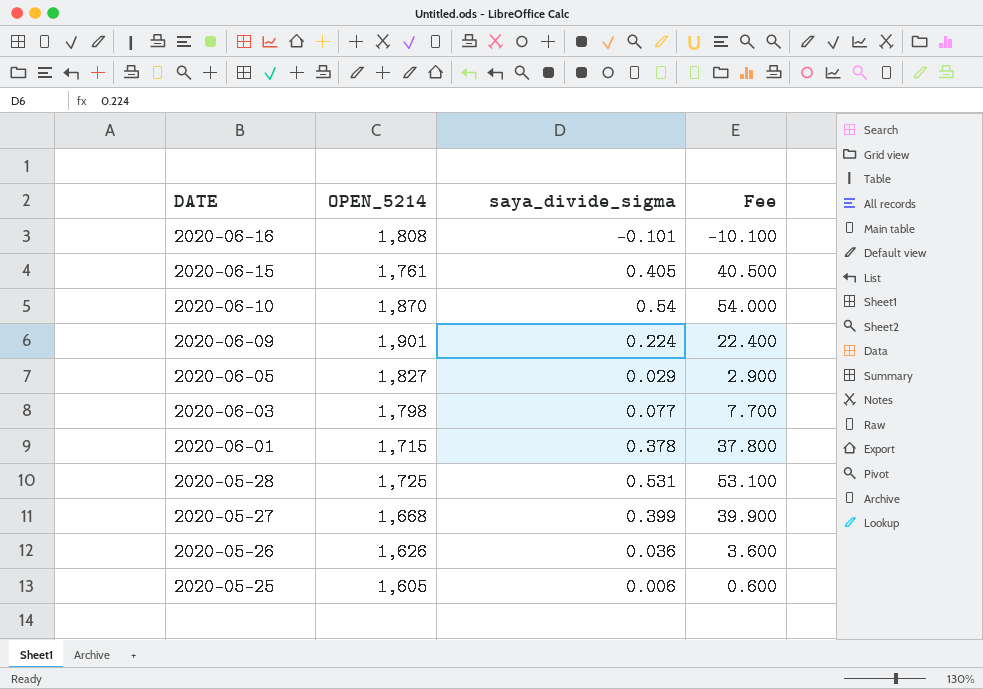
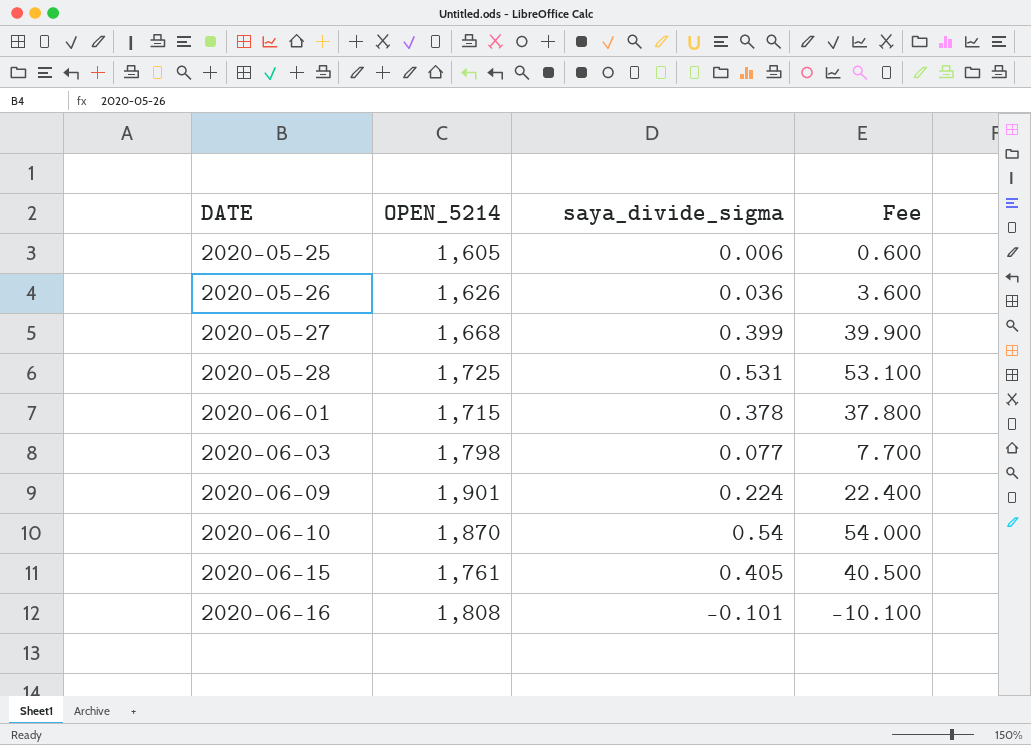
row order: DATE descending -> DATE ascending
row 2020-06-05: 1,827 | 0.029 | 2.900 -> none

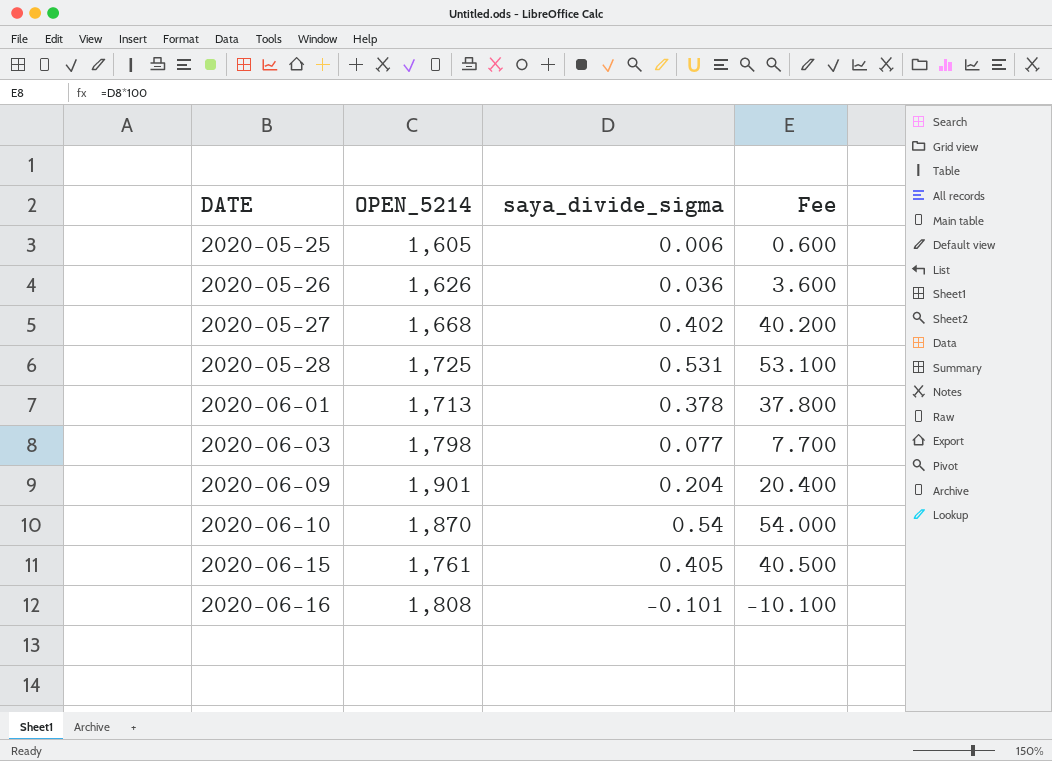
2020-05-27 | saya_divide_sigma: 0.399 -> 0.402
2020-05-27 | Fee: 39.900 -> 40.200
2020-06-01 | OPEN_5214: 1,715 -> 1,713
2020-06-09 | saya_divide_sigma: 0.224 -> 0.204
2020-06-09 | Fee: 22.400 -> 20.400

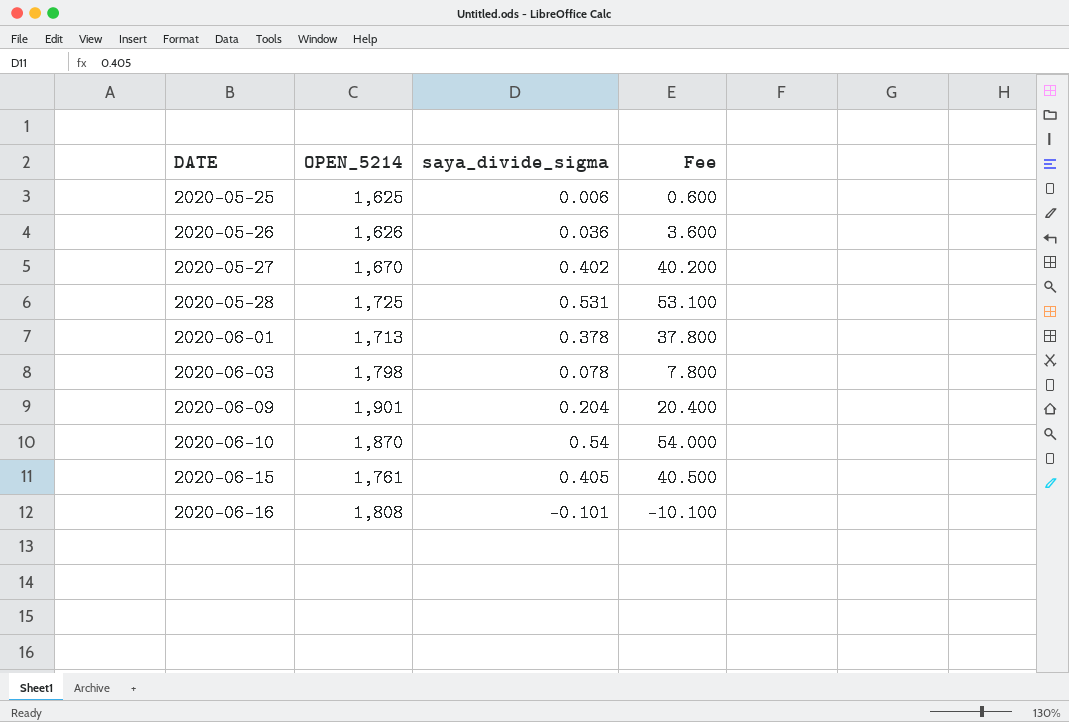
2020-05-25 | OPEN_5214: 1,605 -> 1,625
2020-05-27 | OPEN_5214: 1,668 -> 1,670
2020-06-03 | saya_divide_sigma: 0.077 -> 0.078
2020-06-03 | Fee: 7.700 -> 7.800

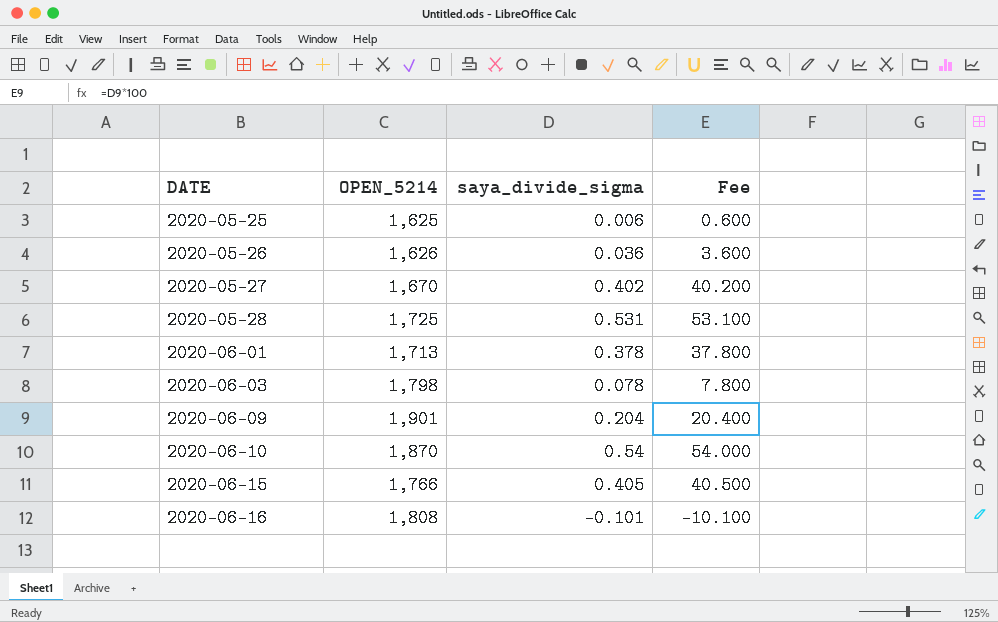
2020-06-15 | OPEN_5214: 1,761 -> 1,766

